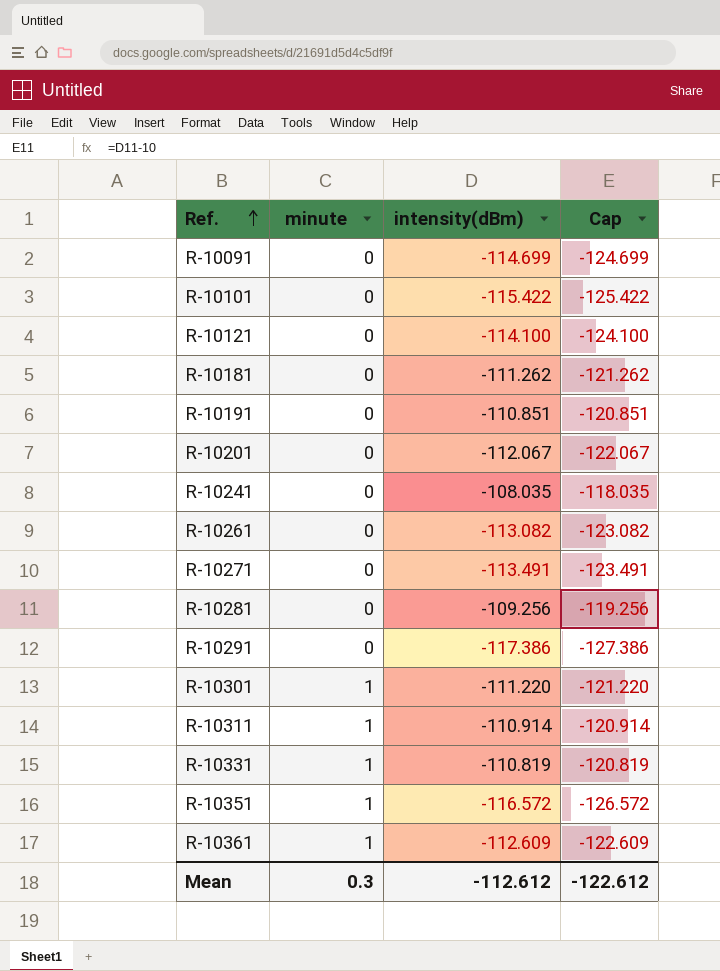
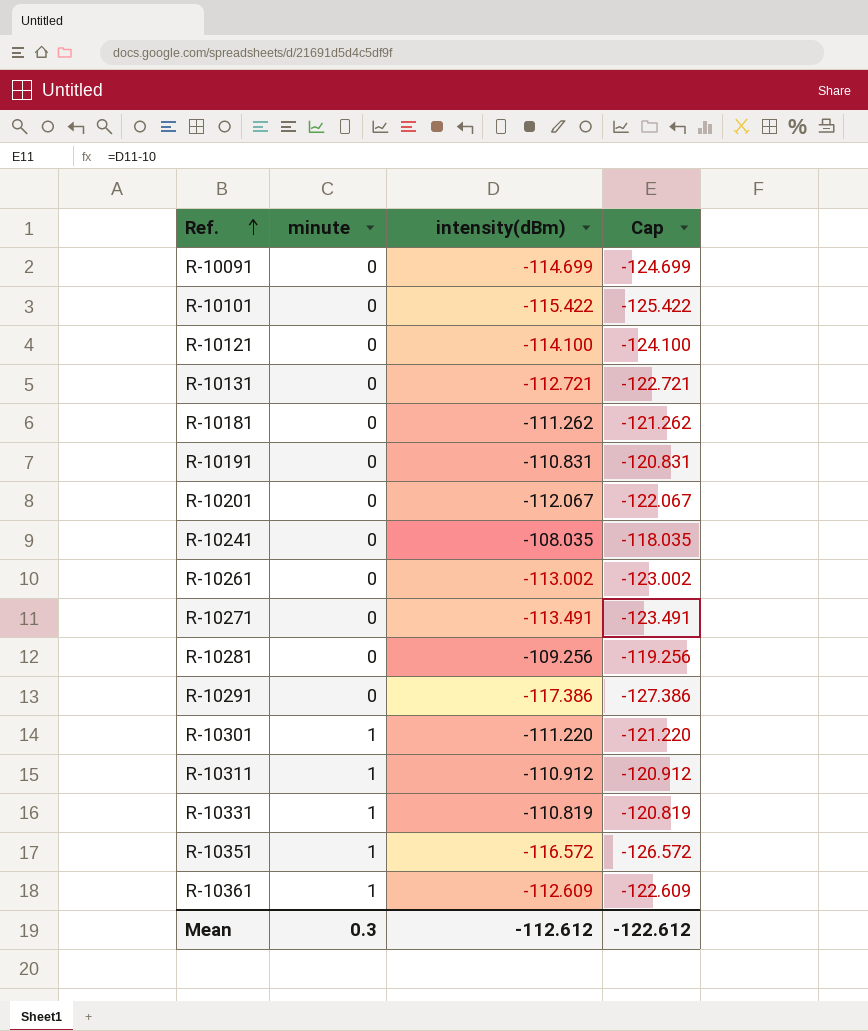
row R-10131: none -> 0 | -112.721 | -122.721
R-10191 | intensity(dBm): -110.851 -> -110.831
R-10191 | Cap: -120.851 -> -120.831
R-10261 | intensity(dBm): -113.082 -> -113.002
R-10261 | Cap: -123.082 -> -123.002
R-10311 | intensity(dBm): -110.914 -> -110.912
R-10311 | Cap: -120.914 -> -120.912

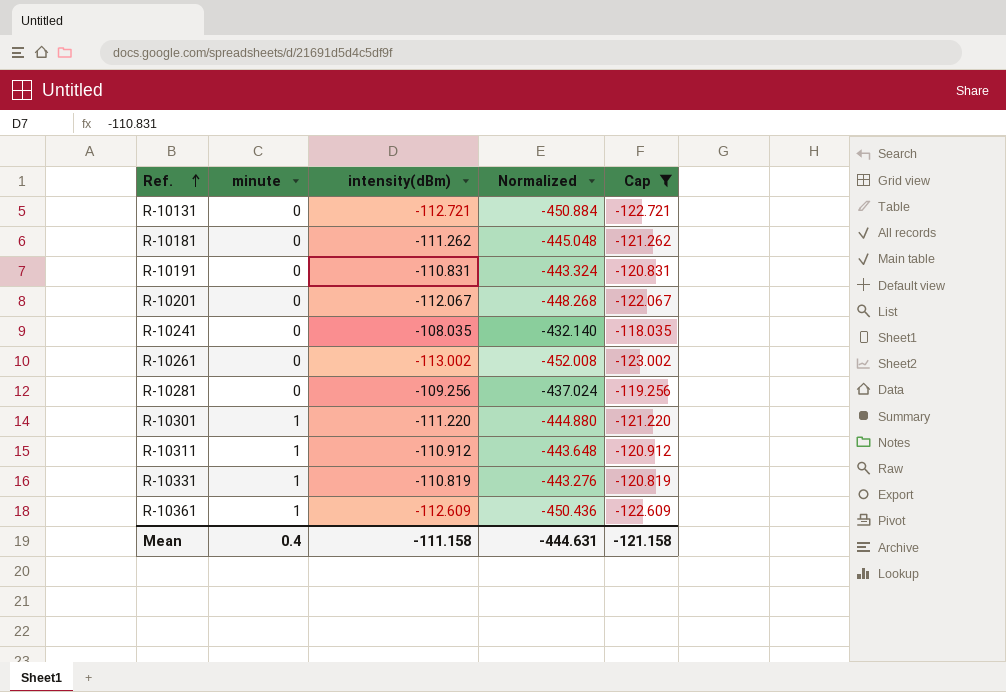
filter: none -> Cap >= -123.002
column Normalized | formula: none -> [intensity(dBm)] * 4
Mean | minute: 0.3 -> 0.4
Mean | intensity(dBm): -112.612 -> -111.158
Mean | Cap: -122.612 -> -121.158

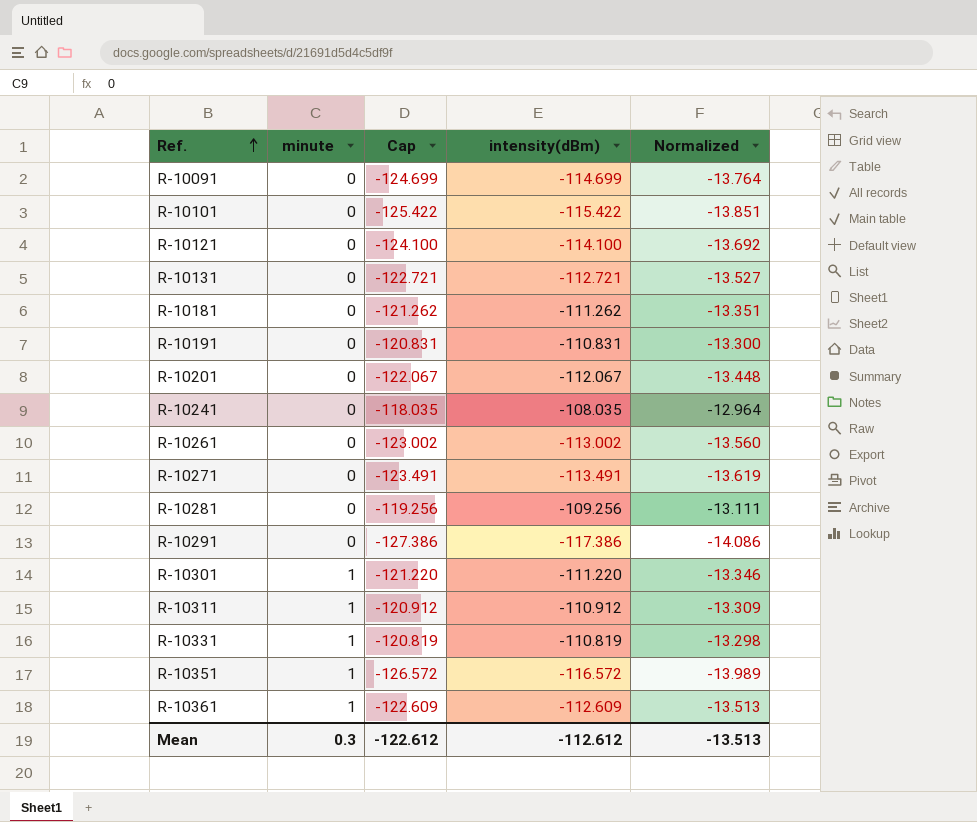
filter: Cap >= -123.002 -> none
column Cap | position: 5 -> 3
column Normalized | formula: [intensity(dBm)] * 4 -> [intensity(dBm)] * 0.12
Mean | minute: 0.4 -> 0.3
Mean | Cap: -121.158 -> -122.612
Mean | intensity(dBm): -111.158 -> -112.612
Mean | Normalized: -444.631 -> -13.513

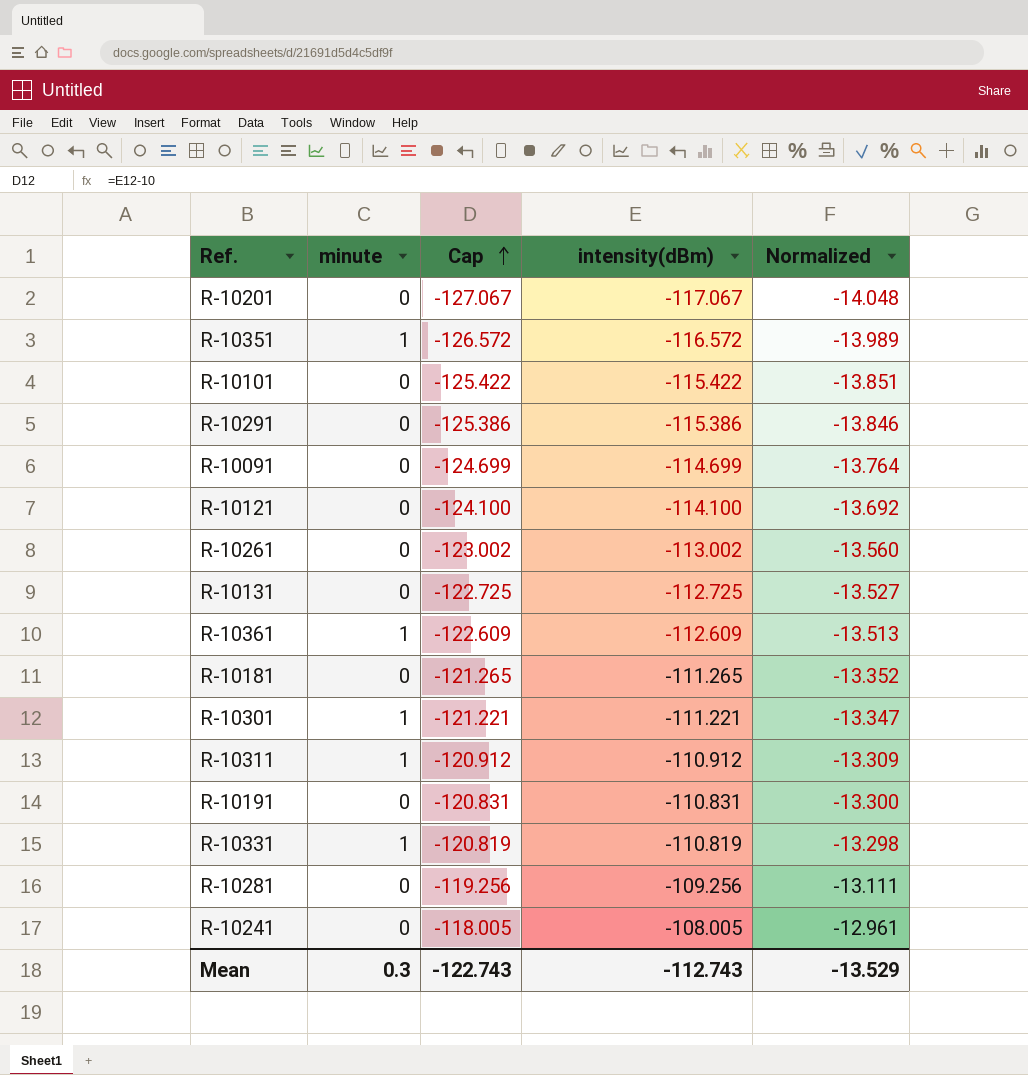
row order: Ref. ascending -> Cap ascending
row R-10271: 0 | -123.491 | -113.491 | -13.619 -> none
R-10201 | Cap: -122.067 -> -127.067
R-10201 | intensity(dBm): -112.067 -> -117.067
R-10201 | Normalized: -13.448 -> -14.048
R-10291 | Cap: -127.386 -> -125.386
R-10291 | intensity(dBm): -117.386 -> -115.386
R-10291 | Normalized: -14.086 -> -13.846
R-10131 | Cap: -122.721 -> -122.725
R-10131 | intensity(dBm): -112.721 -> -112.725
R-10181 | Cap: -121.262 -> -121.265
R-10181 | intensity(dBm): -111.262 -> -111.265
R-10181 | Normalized: -13.351 -> -13.352
R-10301 | Cap: -121.220 -> -121.221
R-10301 | intensity(dBm): -111.220 -> -111.221
R-10301 | Normalized: -13.346 -> -13.347
R-10241 | Cap: -118.035 -> -118.005
R-10241 | intensity(dBm): -108.035 -> -108.005
R-10241 | Normalized: -12.964 -> -12.961
Mean | Cap: -122.612 -> -122.743
Mean | intensity(dBm): -112.612 -> -112.743
Mean | Normalized: -13.513 -> -13.529

